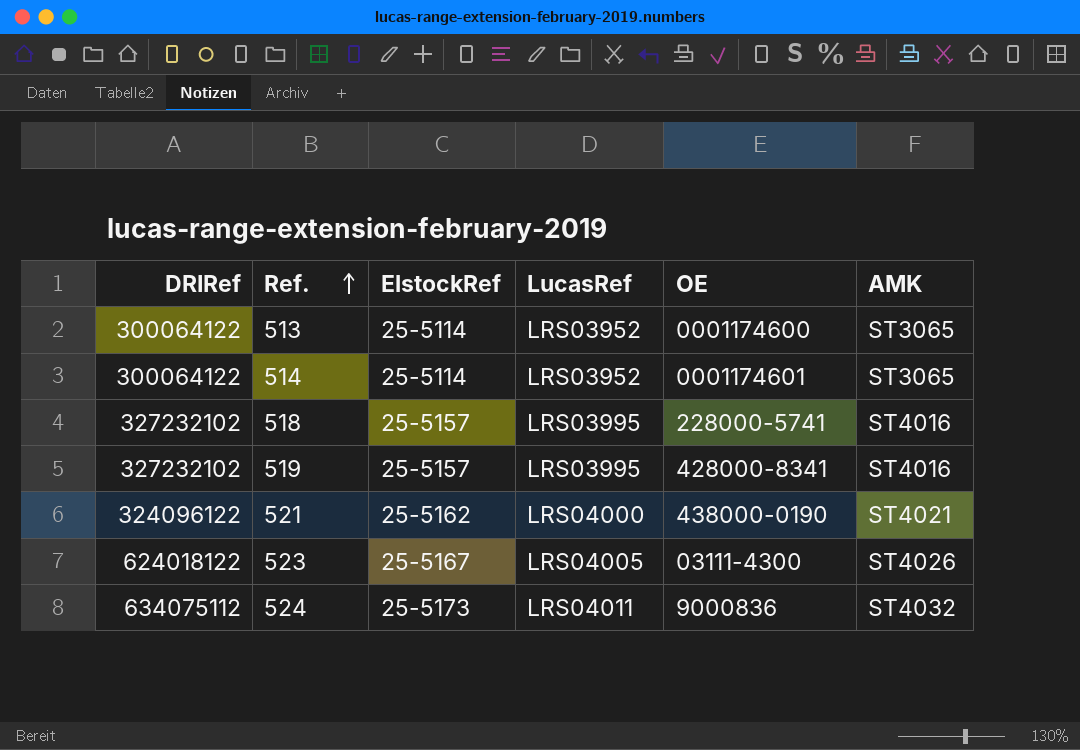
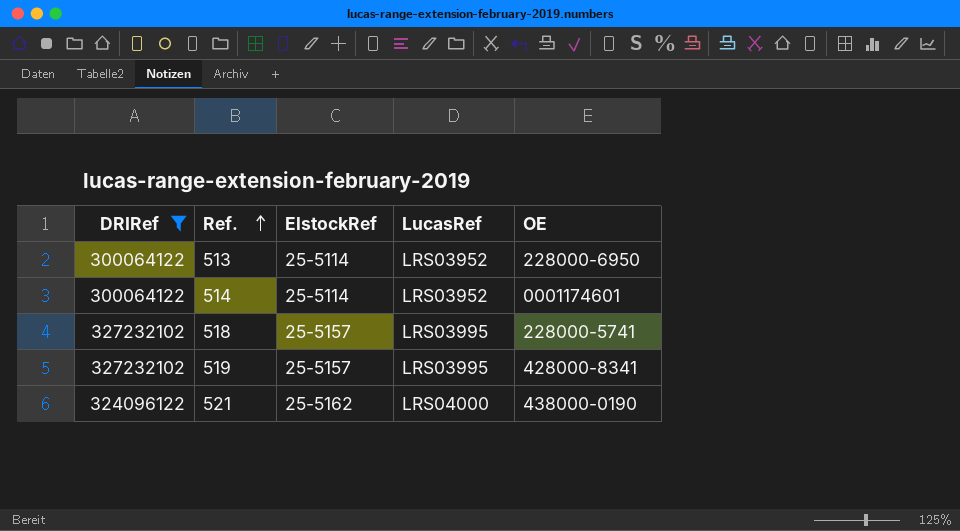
filter: none -> DRIRef <= 327232102
column AMK | position: 6 -> none
513 | OE: 0001174600 -> 228000-6950

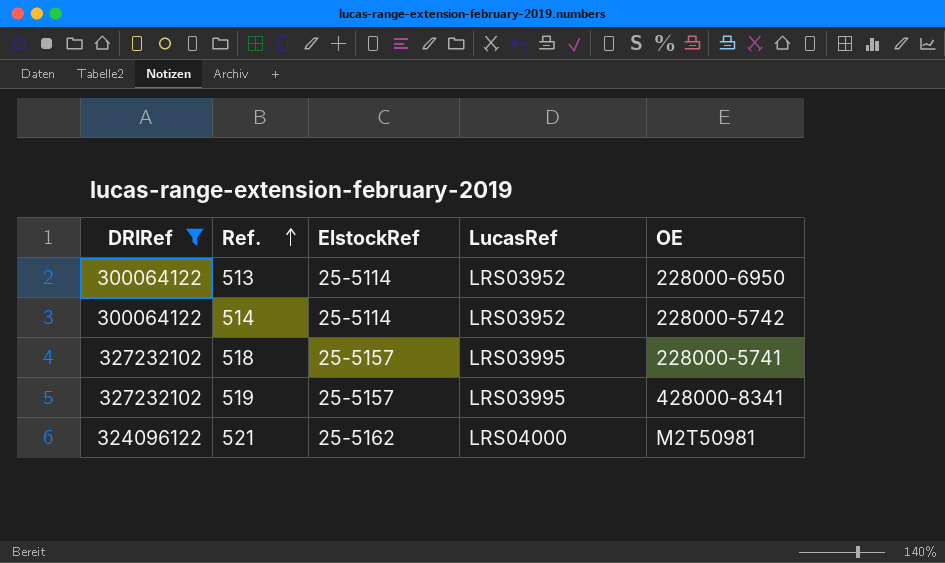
514 | OE: 0001174601 -> 228000-5742
521 | OE: 438000-0190 -> M2T50981

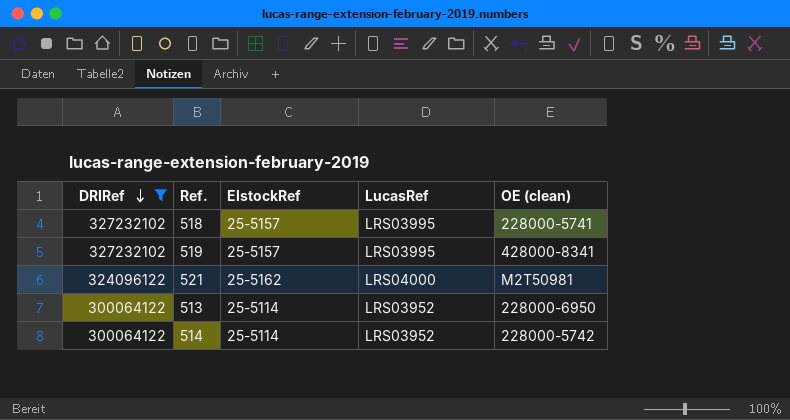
row order: Ref. ascending -> DRIRef descending
column name: OE -> OE (clean)

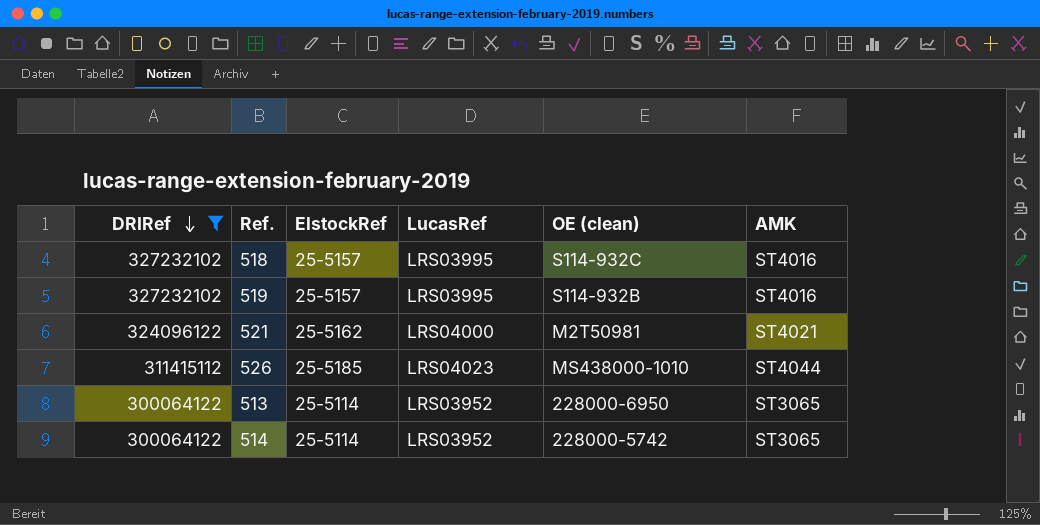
column AMK | position: none -> 6
518 | OE (clean): 228000-5741 -> S114-932C
519 | OE (clean): 428000-8341 -> S114-932B
row 526: none -> 311415112 | 25-5185 | LRS04023 | MS438000-1010 | ST4044

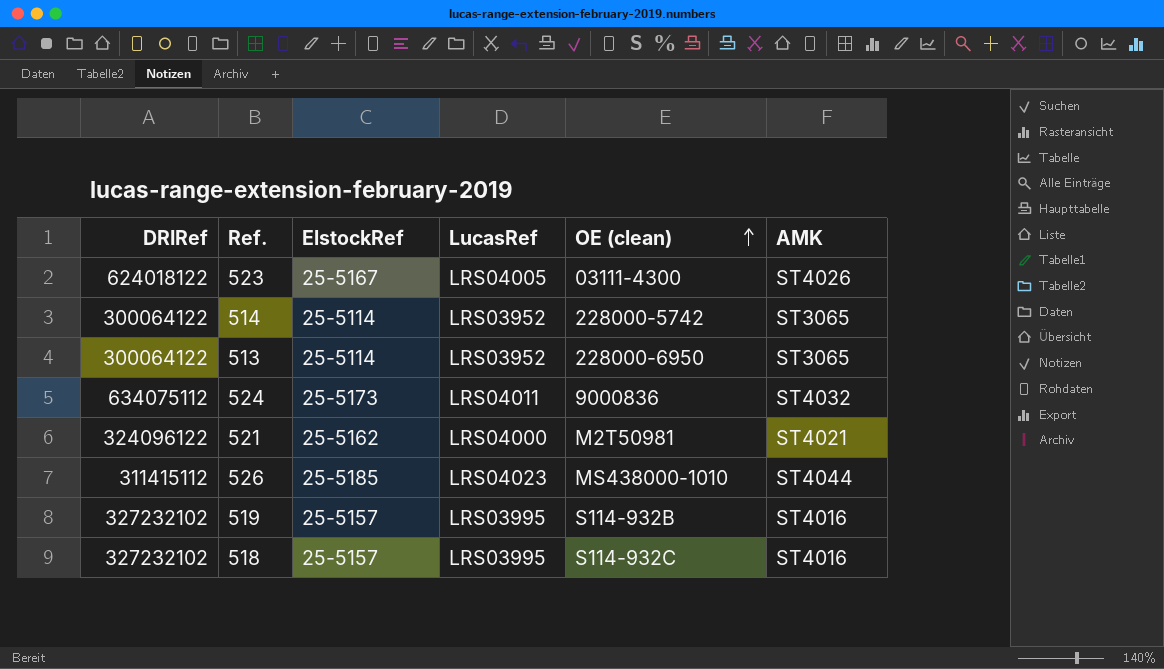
filter: DRIRef <= 327232102 -> none
row order: DRIRef descending -> OE (clean) ascending

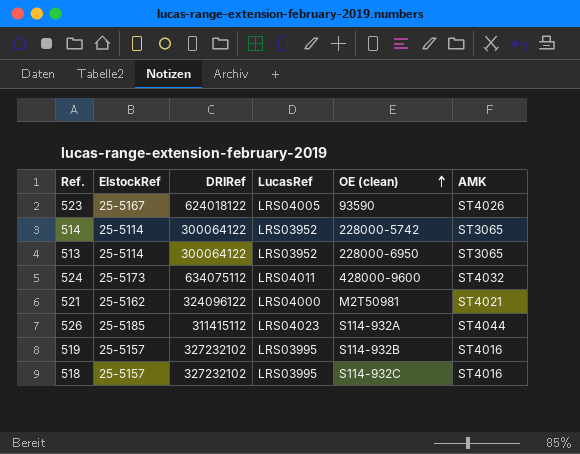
column DRIRef | position: 1 -> 3
523 | OE (clean): 03111-4300 -> 93590
524 | OE (clean): 9000836 -> 428000-9600
526 | OE (clean): MS438000-1010 -> S114-932A

